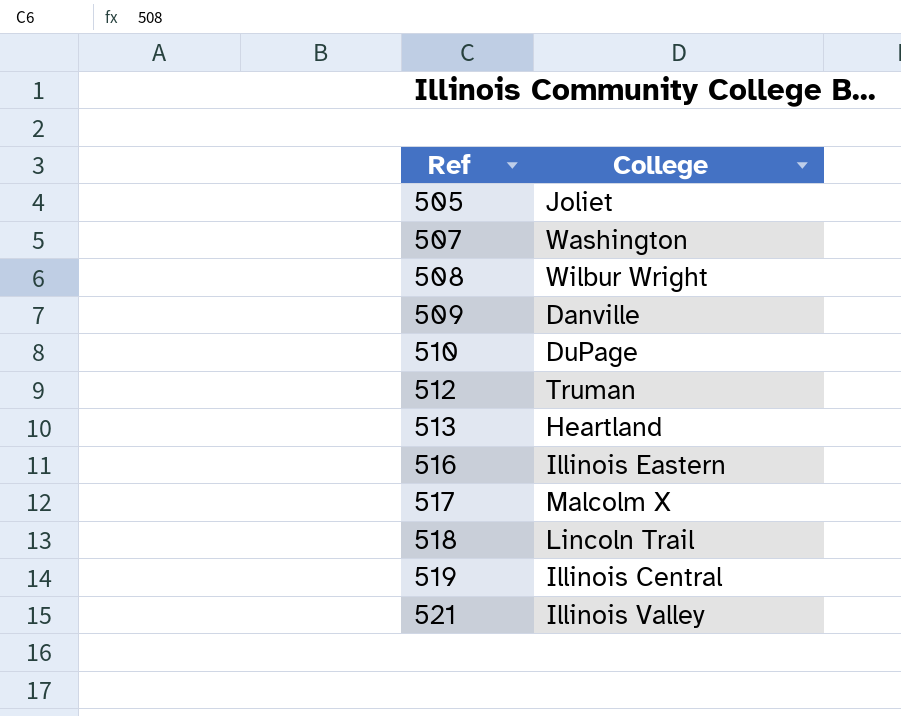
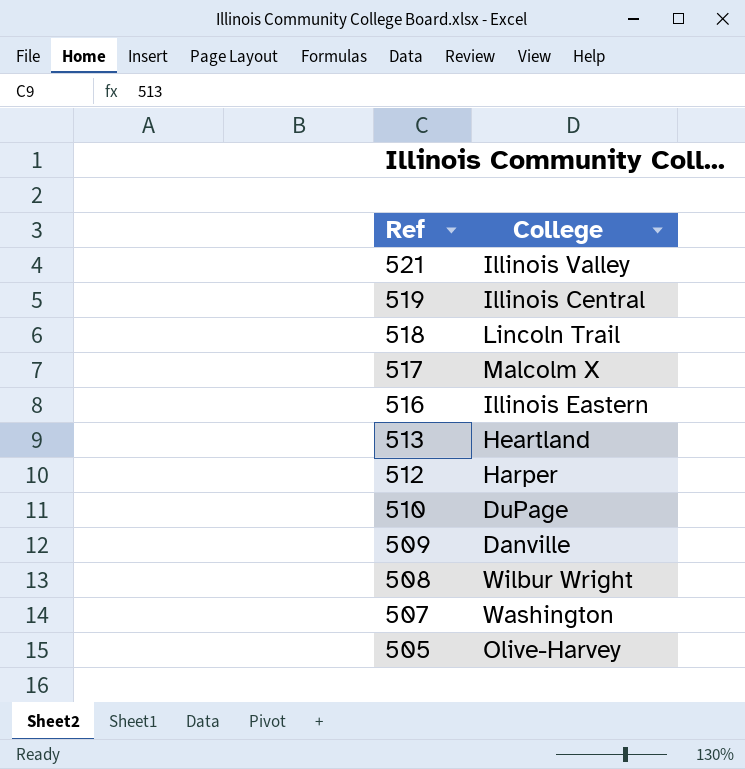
row order: Ref ascending -> Ref descending
512 | College: Truman -> Harper
505 | College: Joliet -> Olive-Harvey

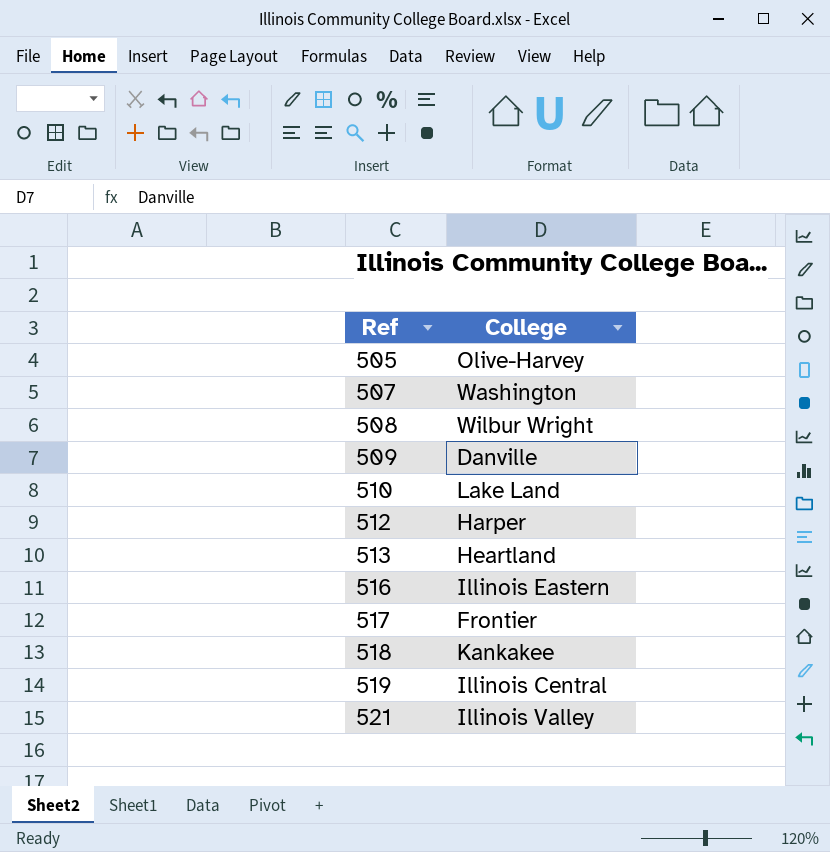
row order: Ref descending -> Ref ascending
510 | College: DuPage -> Lake Land
517 | College: Malcolm X -> Frontier
518 | College: Lincoln Trail -> Kankakee

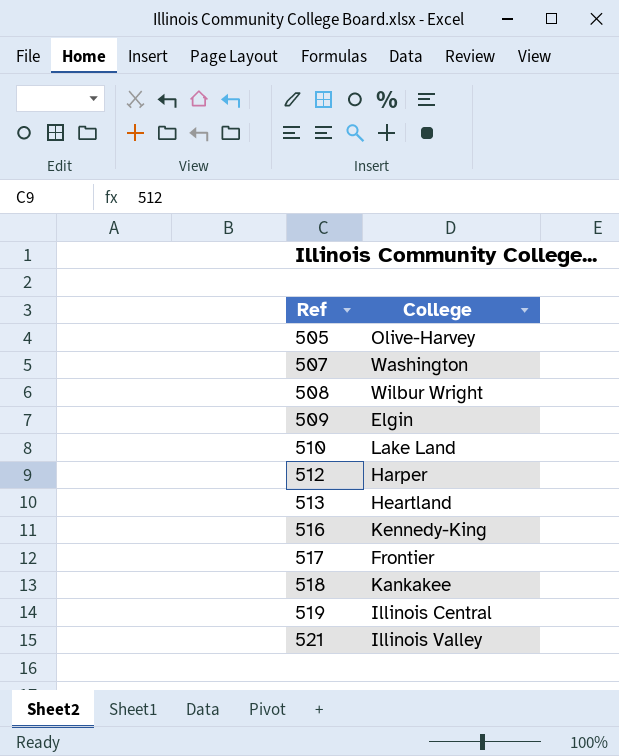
509 | College: Danville -> Elgin
516 | College: Illinois Eastern -> Kennedy-King

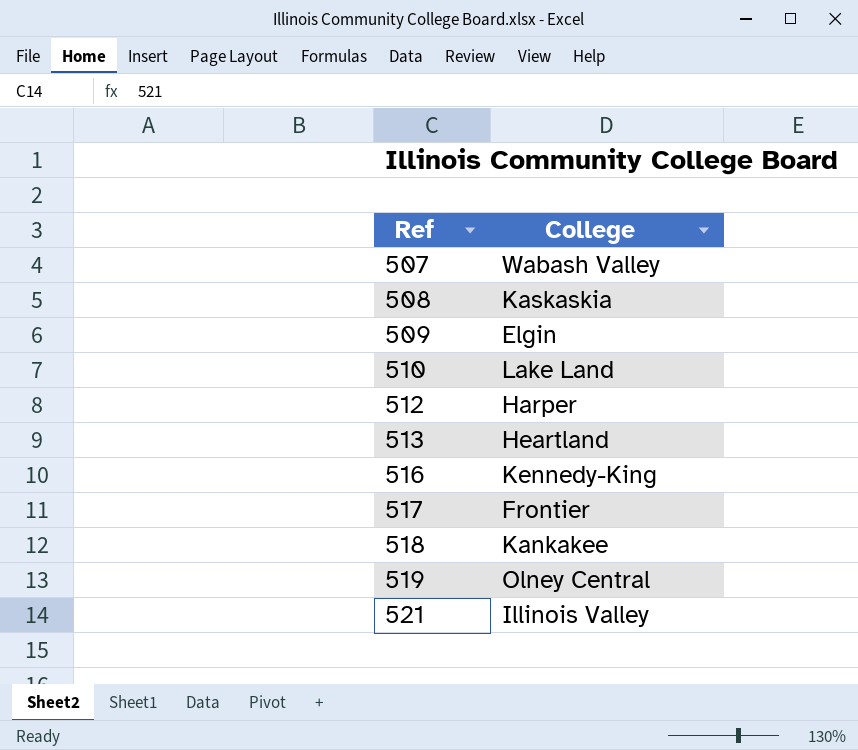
row 505: Olive-Harvey -> none
507 | College: Washington -> Wabash Valley
508 | College: Wilbur Wright -> Kaskaskia
519 | College: Illinois Central -> Olney Central

